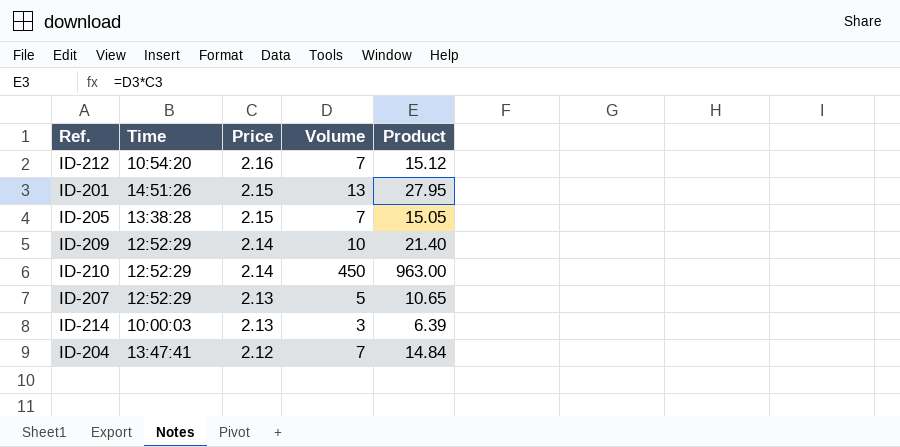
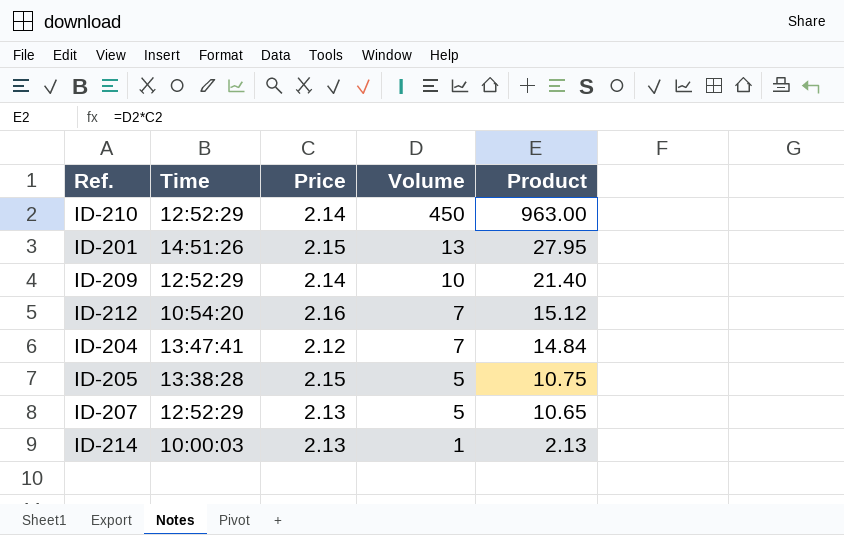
row order: Price descending -> Volume descending
ID-205 | Volume: 7 -> 5
ID-205 | Product: 15.05 -> 10.75
ID-214 | Volume: 3 -> 1
ID-214 | Product: 6.39 -> 2.13

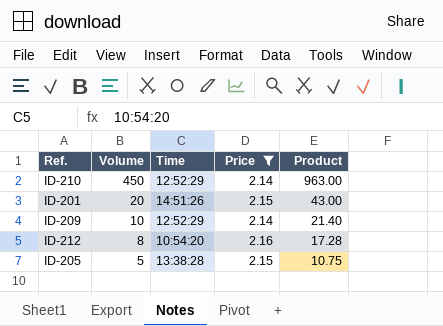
filter: none -> Price >= 2.14
column Volume | position: 4 -> 2
ID-201 | Volume: 13 -> 20
ID-201 | Product: 27.95 -> 43.00
ID-212 | Volume: 7 -> 8
ID-212 | Product: 15.12 -> 17.28

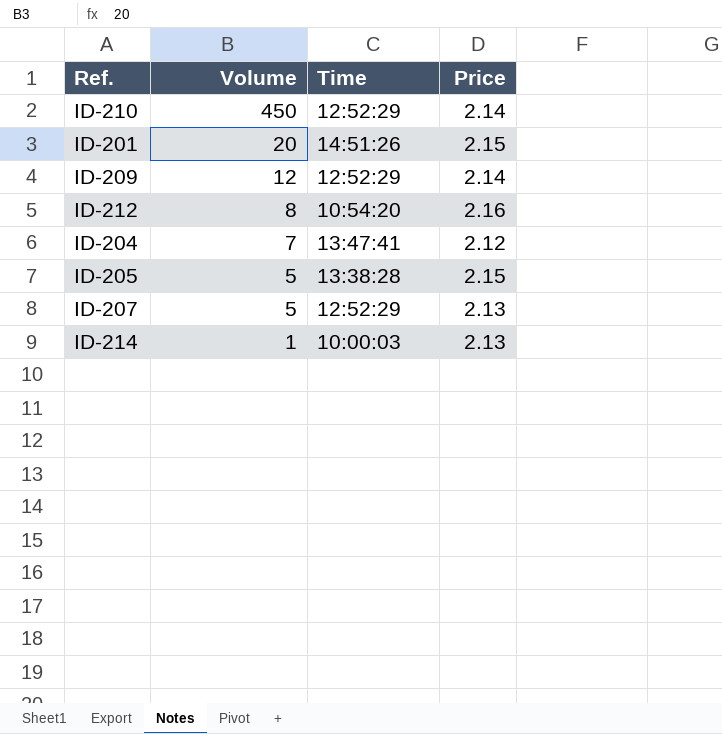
filter: Price >= 2.14 -> none
column Product | formula: [Volume] * [Price] -> none
ID-209 | Volume: 10 -> 12

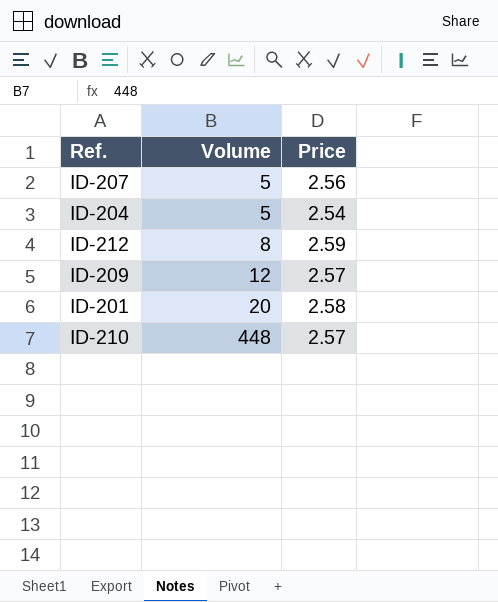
row order: Volume descending -> Volume ascending
column Time | position: 3 -> none
row ID-205: 5 | 13:38:28 | 2.15 -> none
row ID-214: 1 | 10:00:03 | 2.13 -> none
ID-207 | Price: 2.13 -> 2.56
ID-204 | Volume: 7 -> 5
ID-204 | Price: 2.12 -> 2.54
ID-212 | Price: 2.16 -> 2.59
ID-209 | Price: 2.14 -> 2.57
ID-201 | Price: 2.15 -> 2.58
ID-210 | Volume: 450 -> 448
ID-210 | Price: 2.14 -> 2.57

